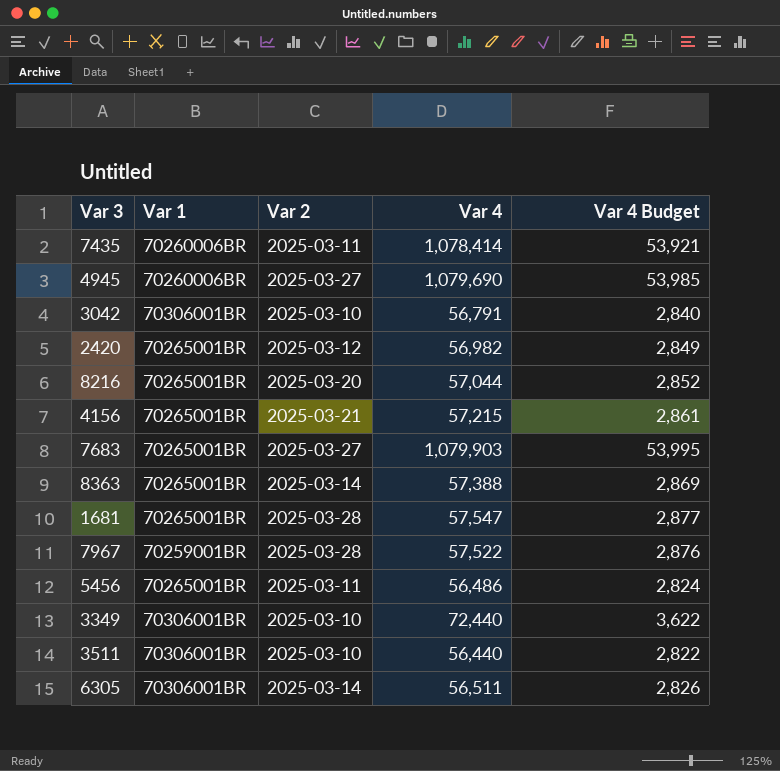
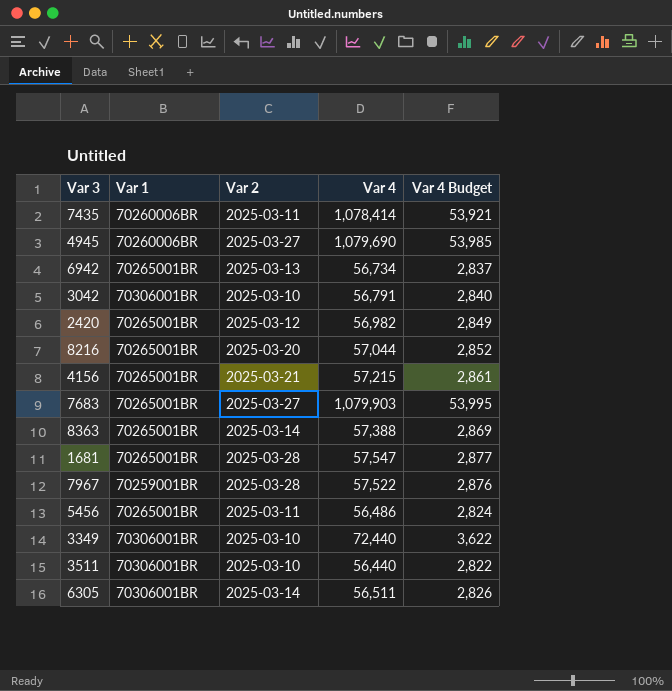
row 6942: none -> 70265001BR | 2025-03-13 | 56,734 | 2,837

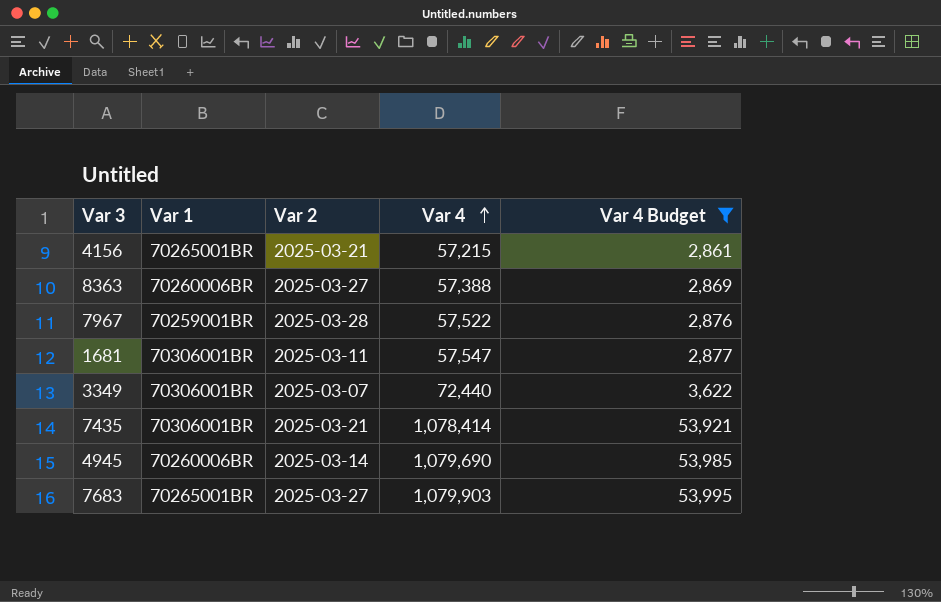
filter: none -> Var 4 Budget >= 2,861
row order: none -> Var 4 ascending
8363 | Var 1: 70265001BR -> 70260006BR
8363 | Var 2: 2025-03-14 -> 2025-03-27
1681 | Var 1: 70265001BR -> 70306001BR
1681 | Var 2: 2025-03-28 -> 2025-03-11
3349 | Var 2: 2025-03-10 -> 2025-03-07
7435 | Var 1: 70260006BR -> 70306001BR
7435 | Var 2: 2025-03-11 -> 2025-03-21
4945 | Var 2: 2025-03-27 -> 2025-03-14

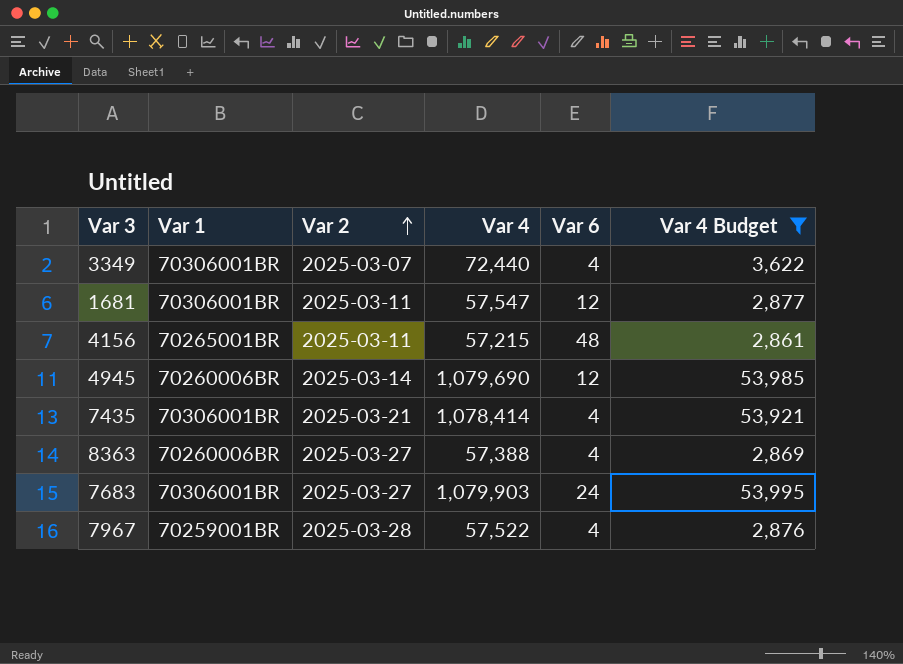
row order: Var 4 ascending -> Var 2 ascending
column Var 6 | position: none -> 5
4156 | Var 2: 2025-03-21 -> 2025-03-11
7683 | Var 1: 70265001BR -> 70306001BR

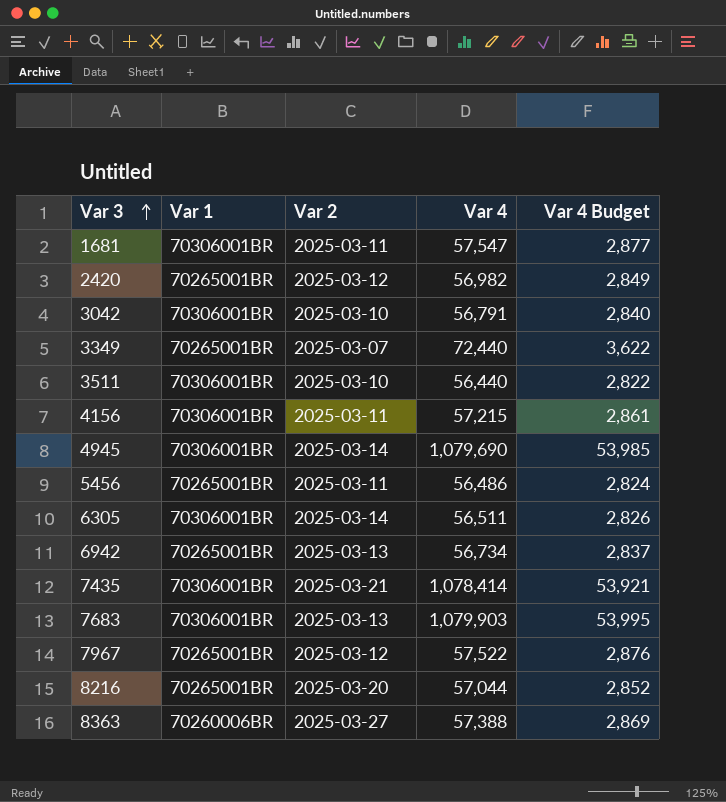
filter: Var 4 Budget >= 2,861 -> none
row order: Var 2 ascending -> Var 3 ascending
column Var 6 | position: 5 -> none
3349 | Var 1: 70306001BR -> 70265001BR
4156 | Var 1: 70265001BR -> 70306001BR
4945 | Var 1: 70260006BR -> 70306001BR
7683 | Var 2: 2025-03-27 -> 2025-03-13
7967 | Var 1: 70259001BR -> 70265001BR
7967 | Var 2: 2025-03-28 -> 2025-03-12

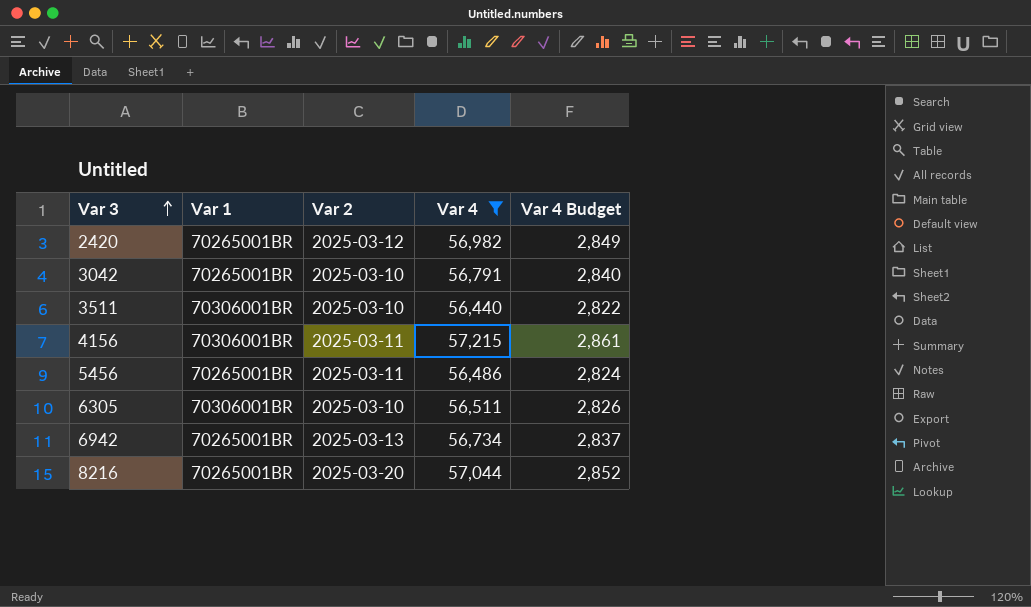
filter: none -> Var 4 <= 57,215
3042 | Var 1: 70306001BR -> 70265001BR
6305 | Var 2: 2025-03-14 -> 2025-03-10

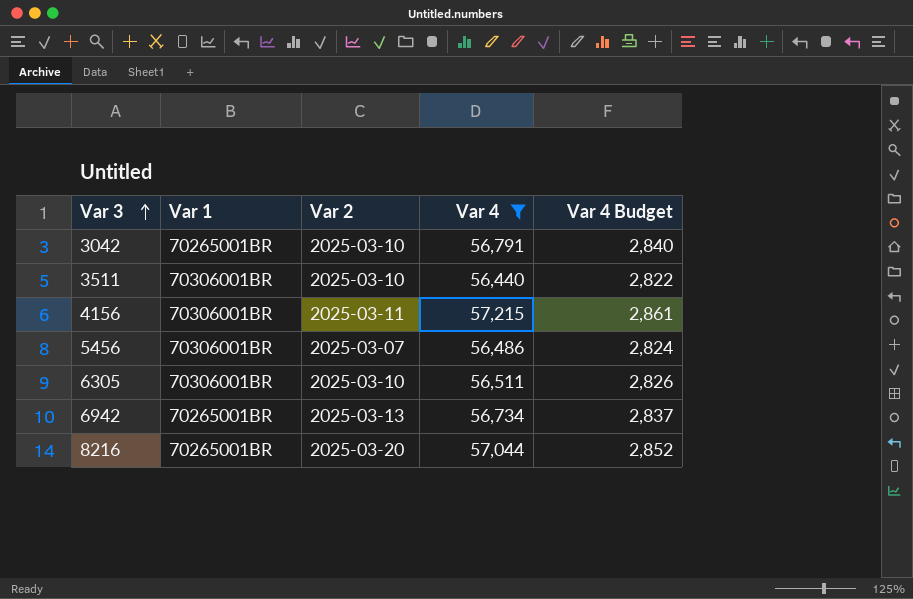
row 2420: 70265001BR | 2025-03-12 | 56,982 | 2,849 -> none
5456 | Var 1: 70265001BR -> 70306001BR
5456 | Var 2: 2025-03-11 -> 2025-03-07

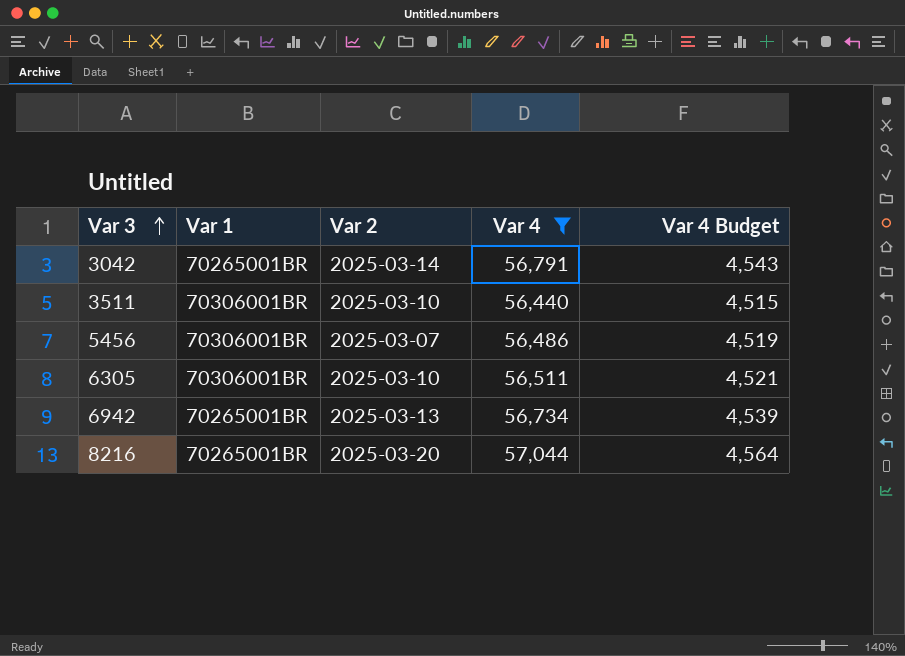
column Var 4 Budget | formula: [Var 4] * 0.05 -> [Var 4] * 0.08
row 4156: 70306001BR | 2025-03-11 | 57,215 | 2,861 -> none
3042 | Var 2: 2025-03-10 -> 2025-03-14

